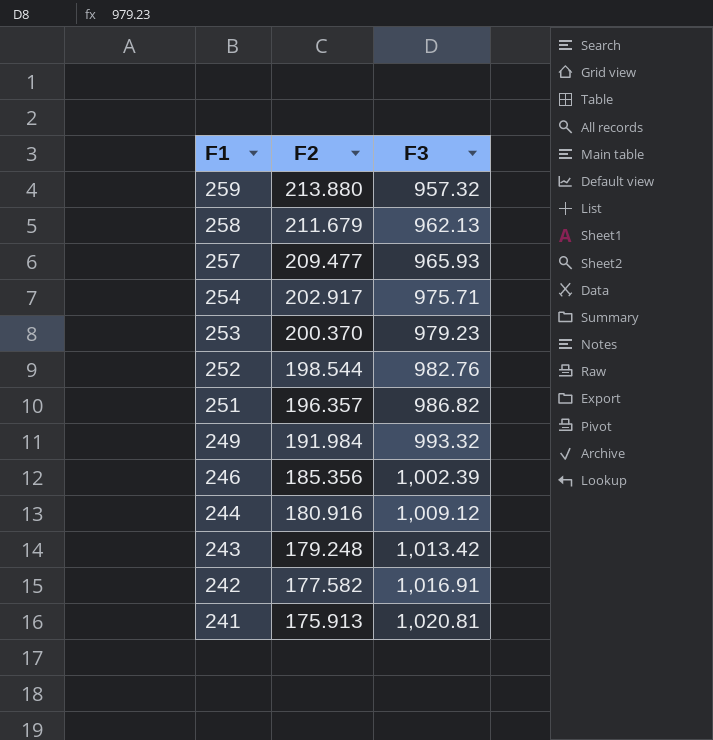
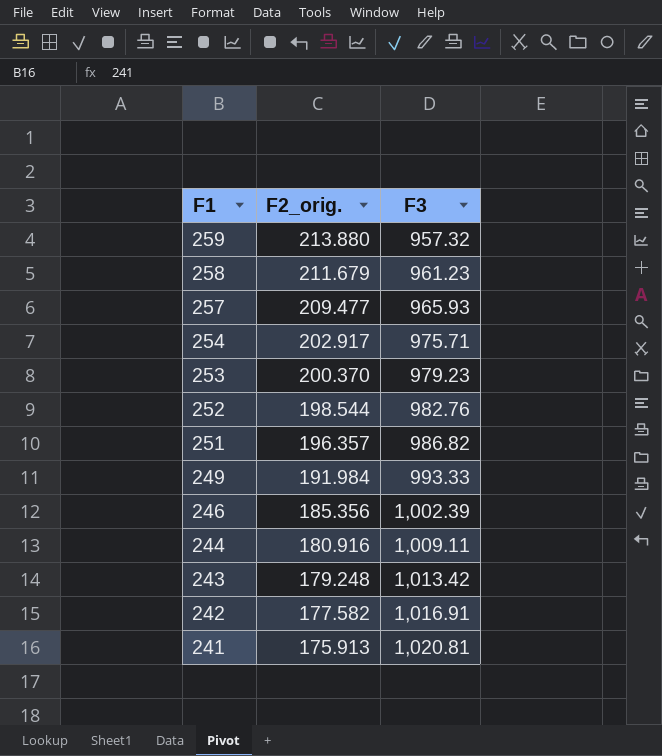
column name: F2 -> F2_orig.
258 | F3: 962.13 -> 961.23
249 | F3: 993.32 -> 993.33
244 | F3: 1,009.12 -> 1,009.11

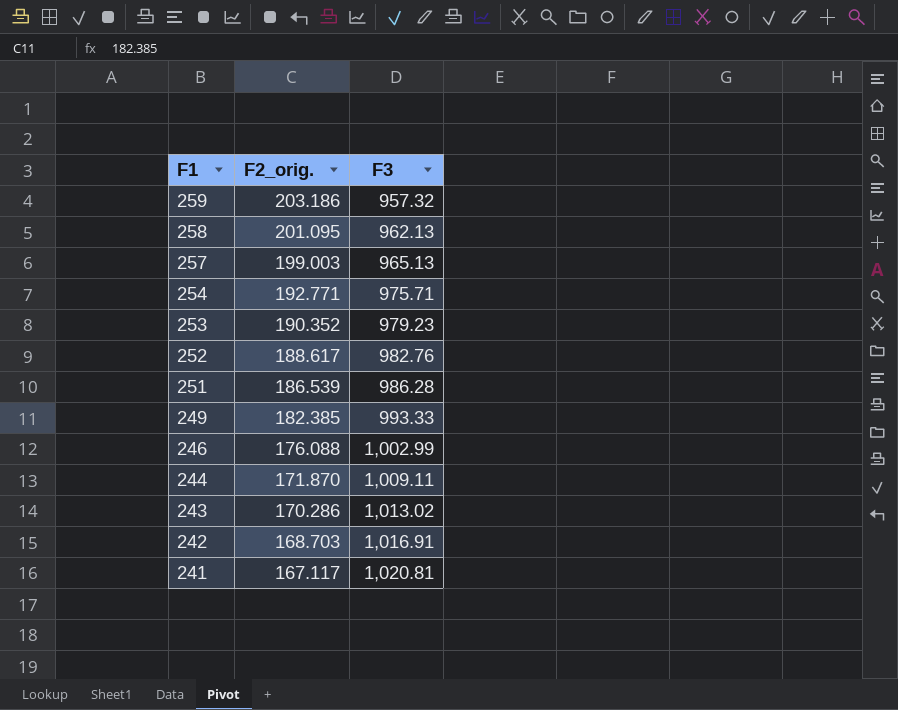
259 | F2_orig.: 213.880 -> 203.186
258 | F2_orig.: 211.679 -> 201.095
258 | F3: 961.23 -> 962.13
257 | F2_orig.: 209.477 -> 199.003
257 | F3: 965.93 -> 965.13
254 | F2_orig.: 202.917 -> 192.771
253 | F2_orig.: 200.370 -> 190.352
252 | F2_orig.: 198.544 -> 188.617
251 | F2_orig.: 196.357 -> 186.539
251 | F3: 986.82 -> 986.28
249 | F2_orig.: 191.984 -> 182.385
246 | F2_orig.: 185.356 -> 176.088
246 | F3: 1,002.39 -> 1,002.99
244 | F2_orig.: 180.916 -> 171.870
243 | F2_orig.: 179.248 -> 170.286
243 | F3: 1,013.42 -> 1,013.02
242 | F2_orig.: 177.582 -> 168.703
241 | F2_orig.: 175.913 -> 167.117

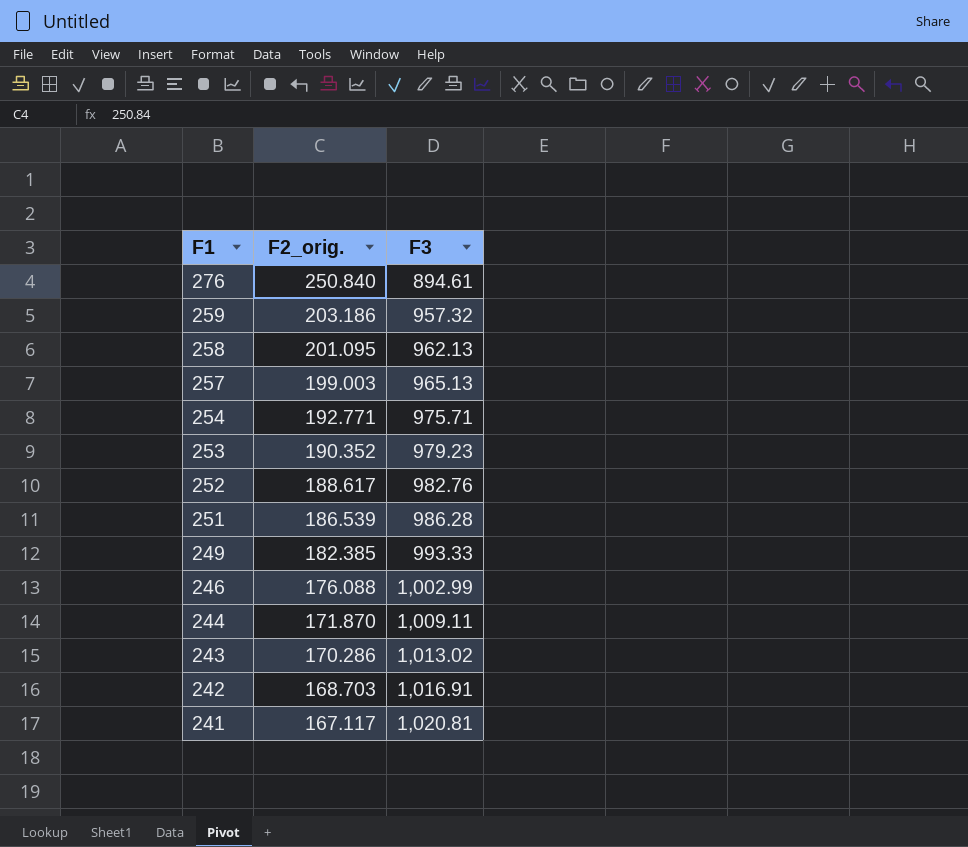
row 276: none -> 250.840 | 894.61

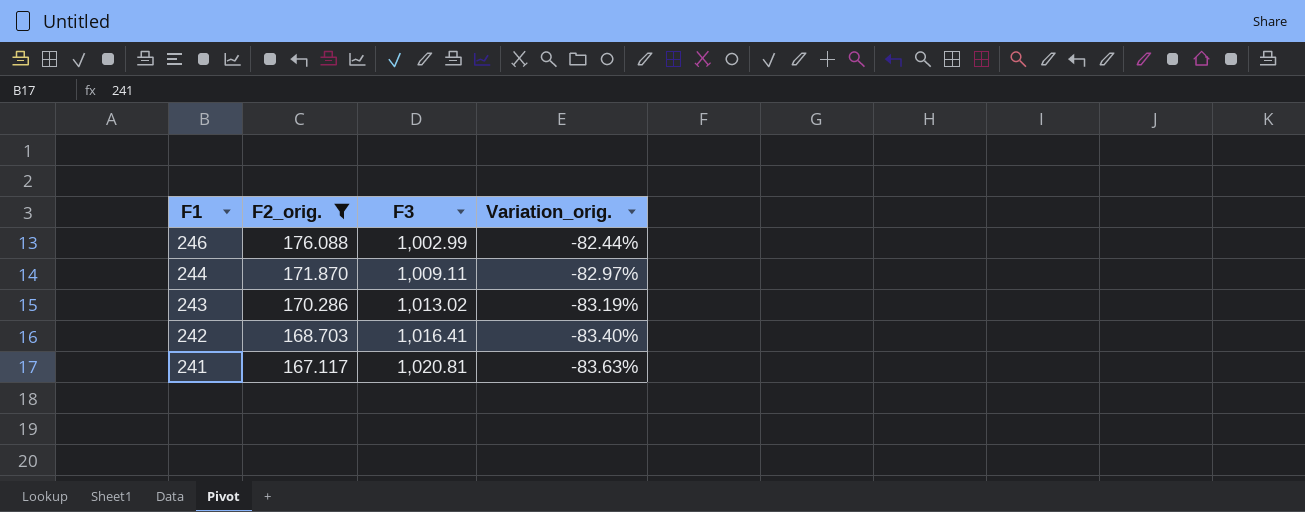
filter: none -> F2_orig. <= 176.088
column Variation_orig. | formula: none -> ([F2_orig.] - [F3]) / [F3]
242 | F3: 1,016.91 -> 1,016.41

